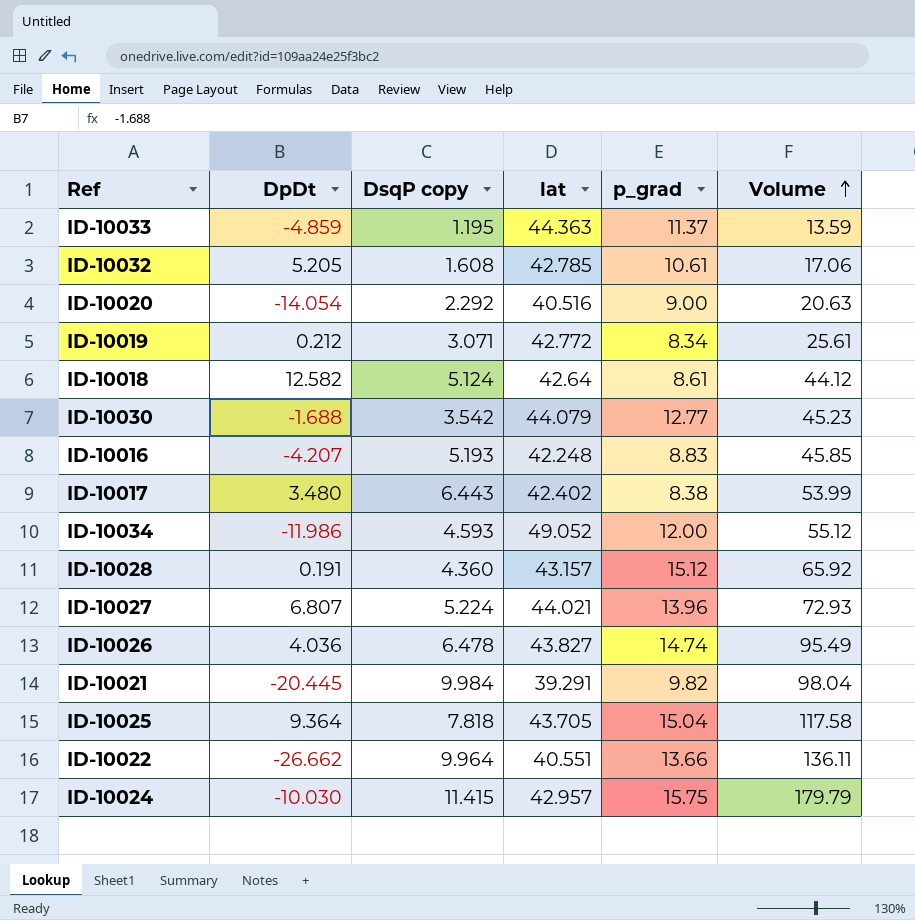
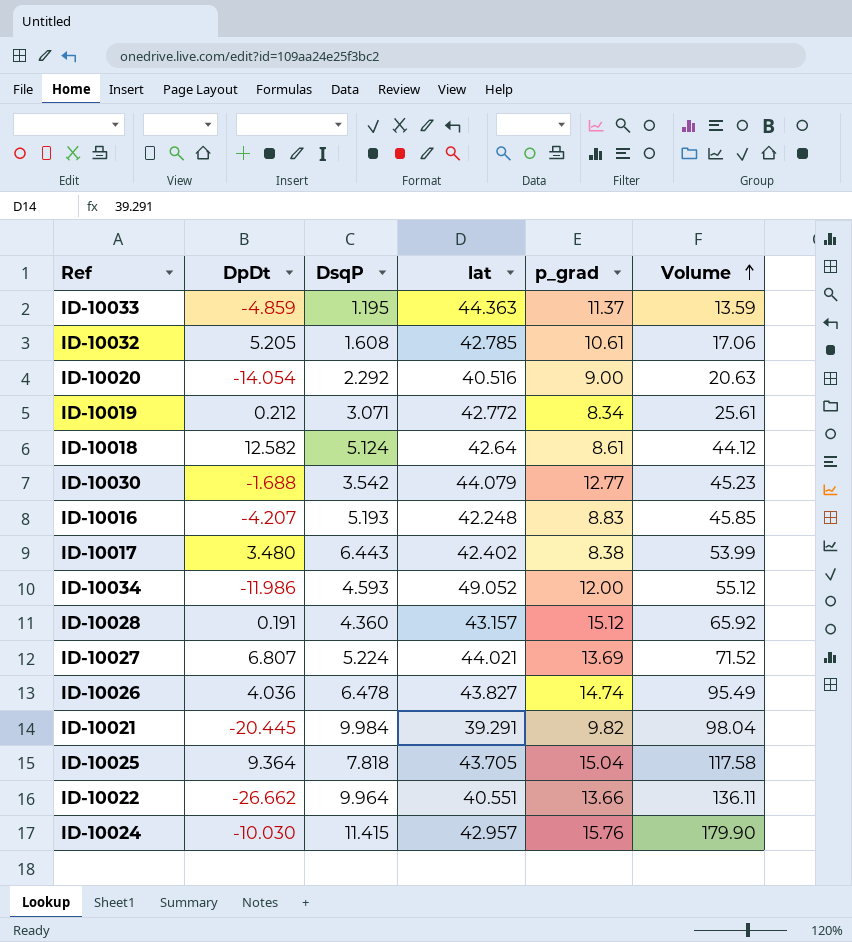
column name: DsqP copy -> DsqP
ID-10027 | p_grad: 13.96 -> 13.69
ID-10027 | Volume: 72.93 -> 71.52
ID-10024 | p_grad: 15.75 -> 15.76
ID-10024 | Volume: 179.79 -> 179.90

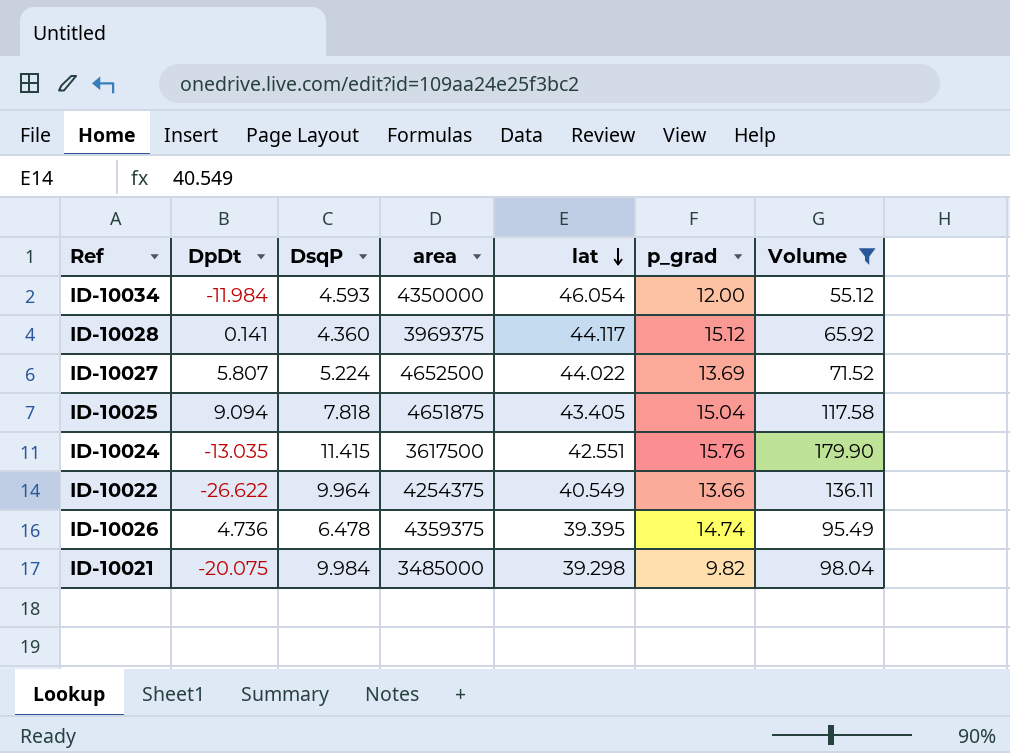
filter: none -> Volume >= 55.12
row order: Volume ascending -> lat descending
column area | position: none -> 4
ID-10034 | DpDt: -11.986 -> -11.984
ID-10034 | lat: 49.052 -> 46.054
ID-10028 | DpDt: 0.191 -> 0.141
ID-10028 | lat: 43.157 -> 44.117
ID-10027 | DpDt: 6.807 -> 5.807
ID-10027 | lat: 44.021 -> 44.022
ID-10025 | DpDt: 9.364 -> 9.094
ID-10025 | lat: 43.705 -> 43.405
ID-10024 | DpDt: -10.030 -> -13.035
ID-10024 | lat: 42.957 -> 42.551
ID-10022 | DpDt: -26.662 -> -26.622
ID-10022 | lat: 40.551 -> 40.549
ID-10026 | DpDt: 4.036 -> 4.736
ID-10026 | lat: 43.827 -> 39.395
ID-10021 | DpDt: -20.445 -> -20.075
ID-10021 | lat: 39.291 -> 39.298

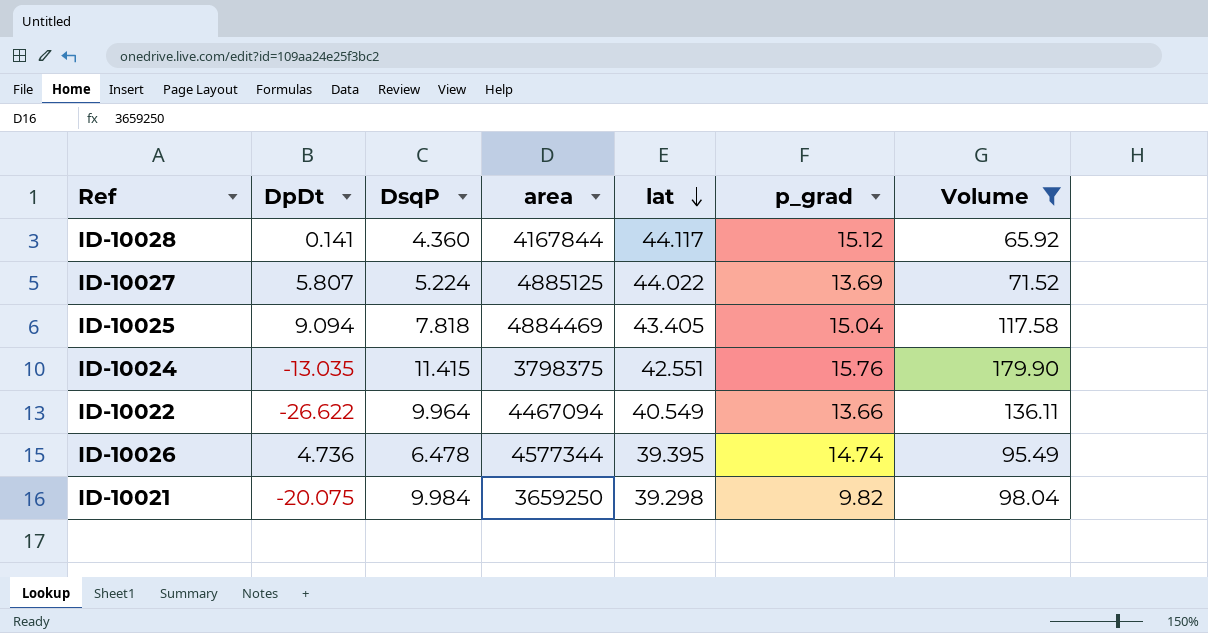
row ID-10034: -11.984 | 4.593 | 4350000 | 46.054 | 12.00 | 55.12 -> none
ID-10028 | area: 3969375 -> 4167844
ID-10027 | area: 4652500 -> 4885125
ID-10025 | area: 4651875 -> 4884469
ID-10024 | area: 3617500 -> 3798375
ID-10022 | area: 4254375 -> 4467094
ID-10026 | area: 4359375 -> 4577344
ID-10021 | area: 3485000 -> 3659250

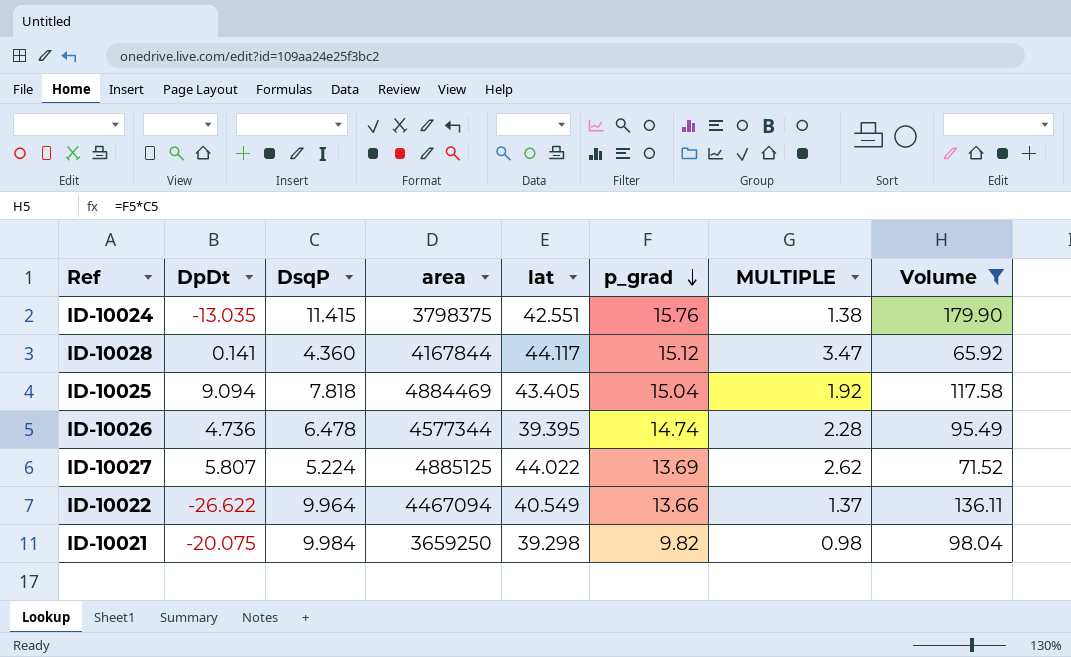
row order: lat descending -> p_grad descending
column MULTIPLE | formula: none -> [p_grad] / [DsqP]

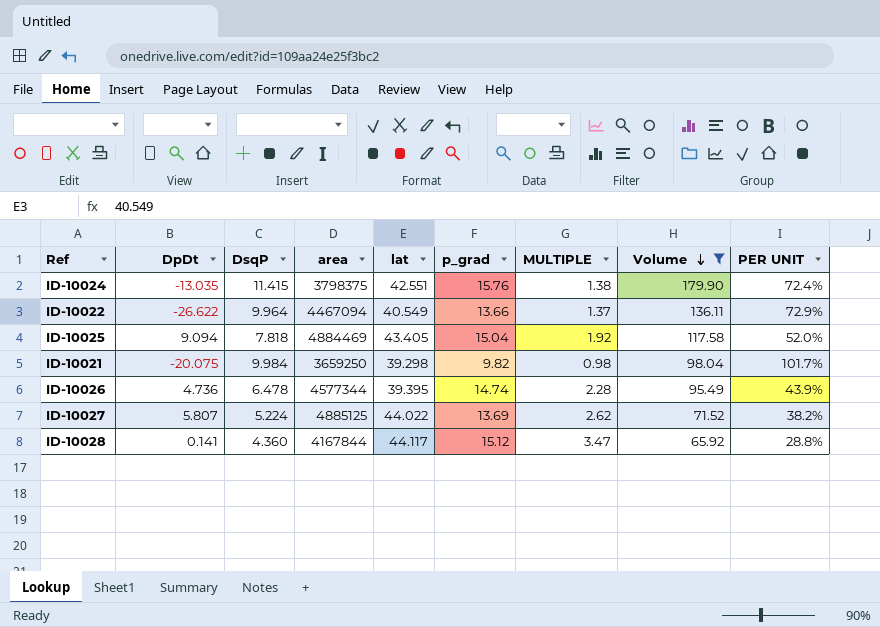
row order: p_grad descending -> Volume descending
column PER UNIT | formula: none -> [DsqP] / [p_grad]

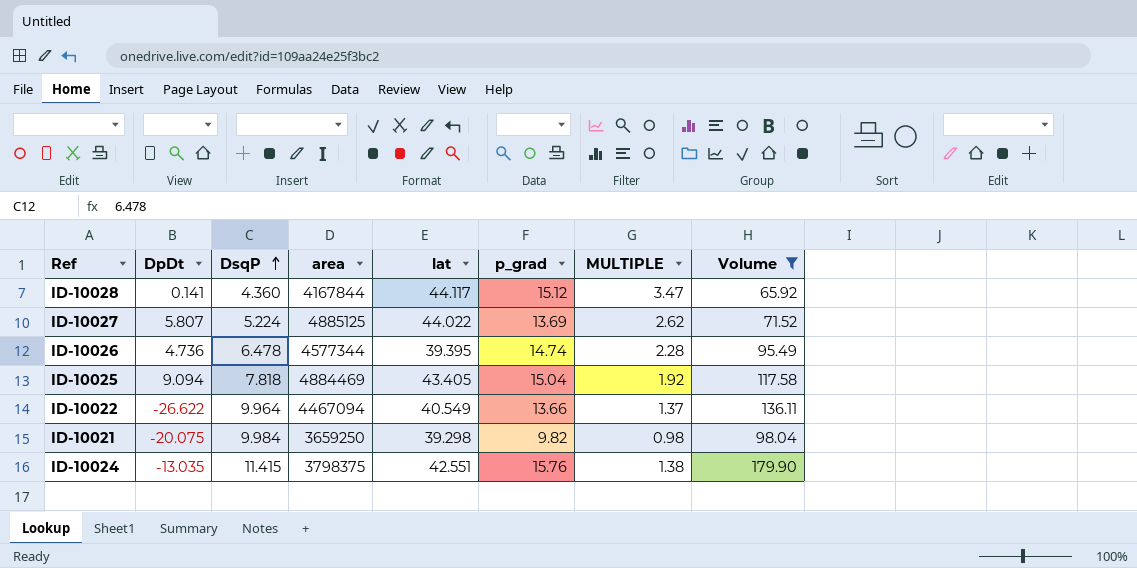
row order: Volume descending -> DsqP ascending
column PER UNIT | formula: [DsqP] / [p_grad] -> none

